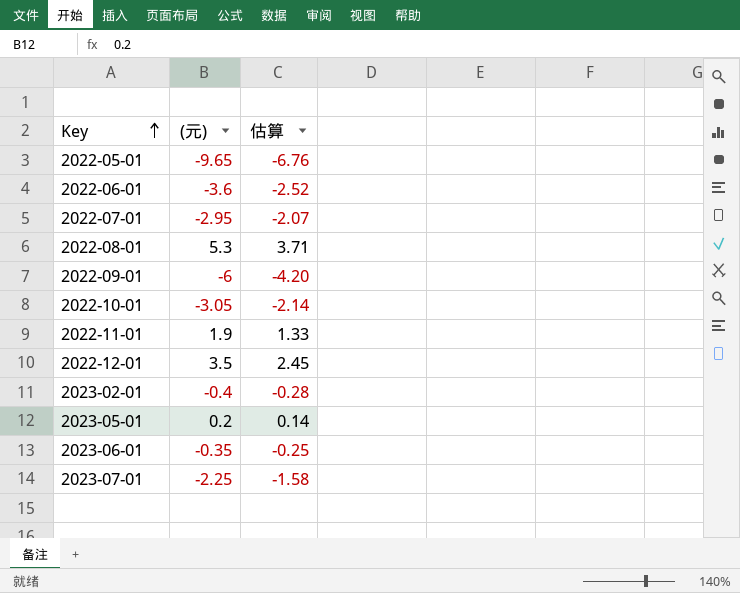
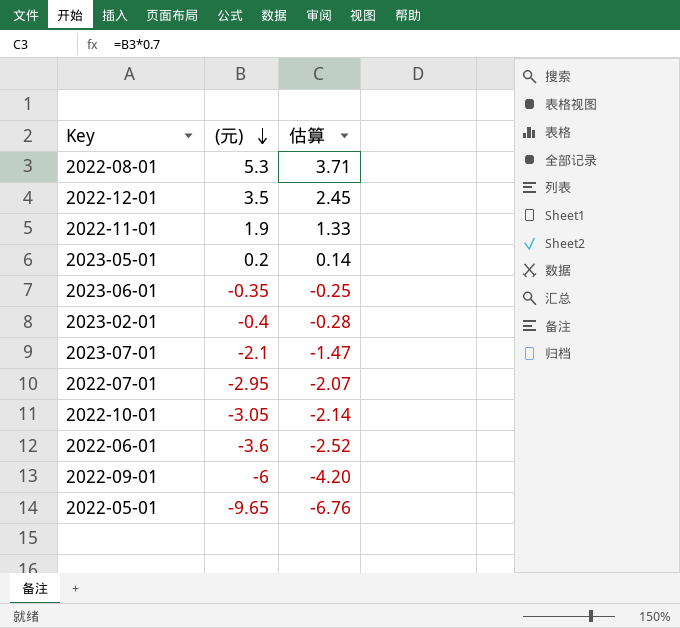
row order: Key ascending -> (元) descending
2023-07-01 | (元): -2.25 -> -2.1
2023-07-01 | 估算: -1.58 -> -1.47

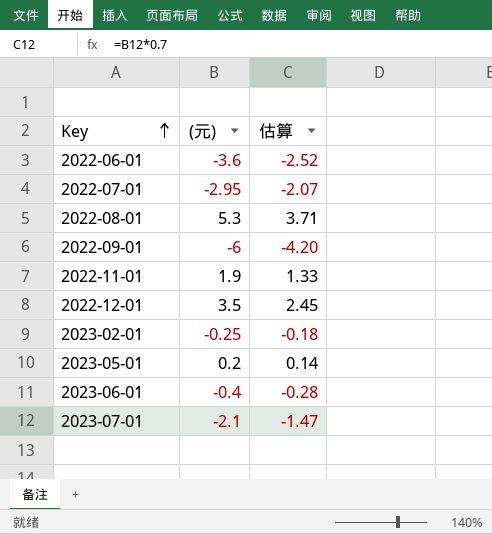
row order: (元) descending -> Key ascending
row 2022-10-01: -3.05 | -2.14 -> none
row 2022-05-01: -9.65 | -6.76 -> none
2023-02-01 | (元): -0.4 -> -0.25
2023-02-01 | 估算: -0.28 -> -0.18
2023-06-01 | (元): -0.35 -> -0.4
2023-06-01 | 估算: -0.25 -> -0.28

